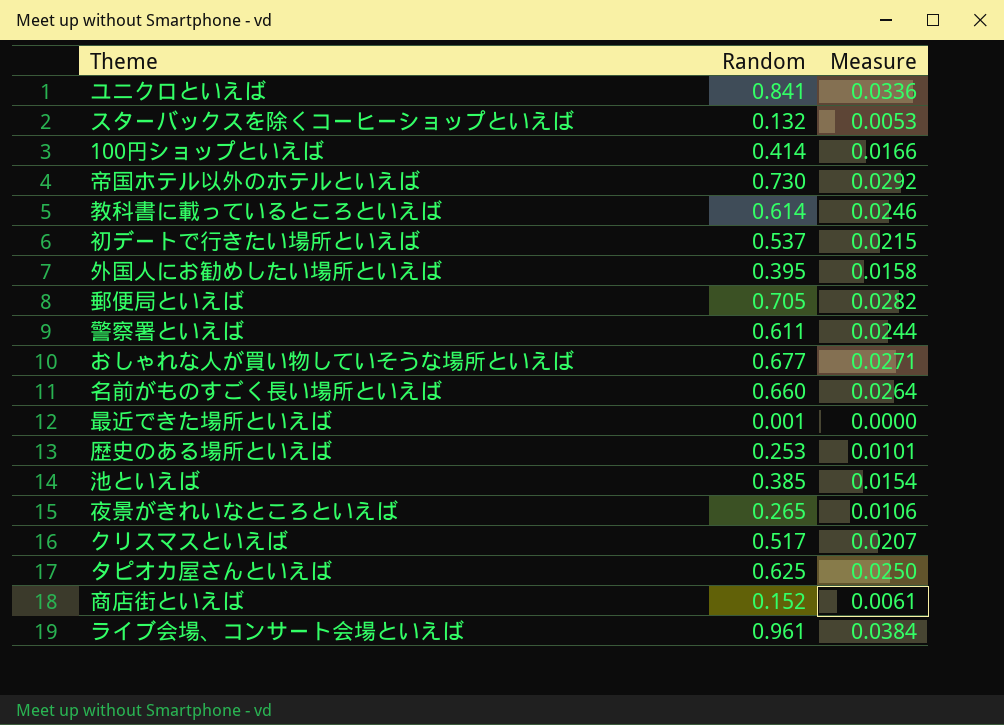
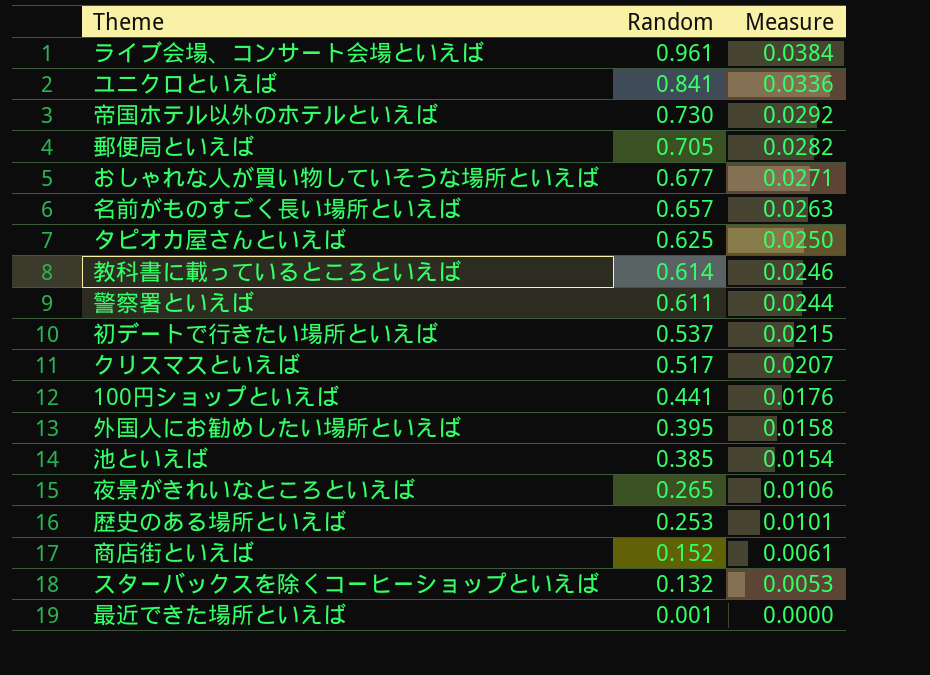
row order: none -> Random descending
名前がものすごく長い場所といえば | Random: 0.660 -> 0.657
名前がものすごく長い場所といえば | Measure: 0.0264 -> 0.0263
100円ショップといえば | Random: 0.414 -> 0.441
100円ショップといえば | Measure: 0.0166 -> 0.0176

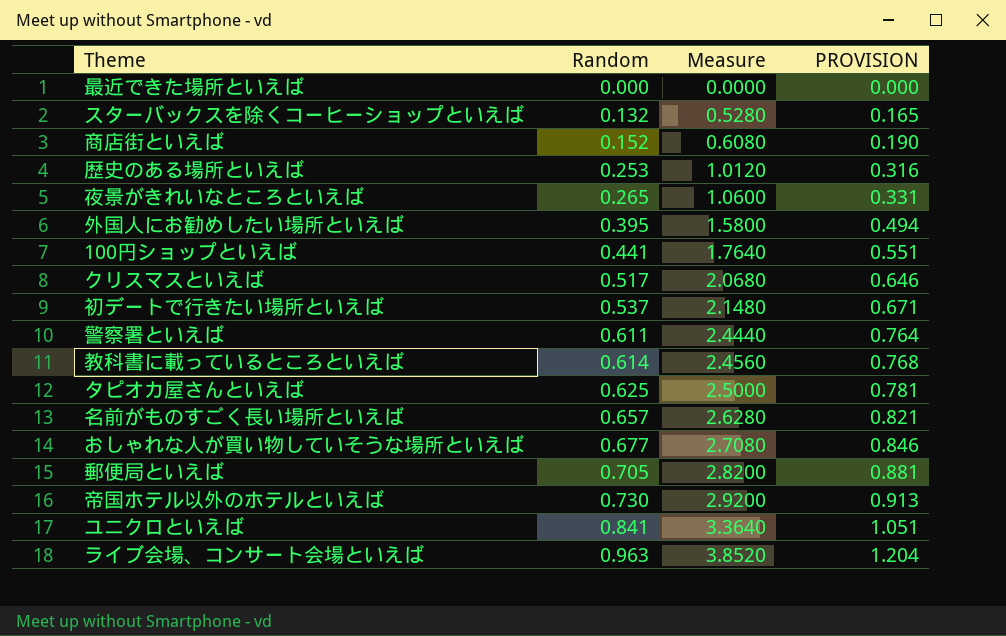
row order: Random descending -> Random ascending
column Measure | formula: [Random] * 0.04 -> [Random] * 4
column PROVISION | formula: none -> [Random] * 1.25
row 池といえば: 0.385 | 0.0154 -> none
最近できた場所といえば | Random: 0.001 -> 0.000
ライブ会場、コンサート会場といえば | Random: 0.961 -> 0.963

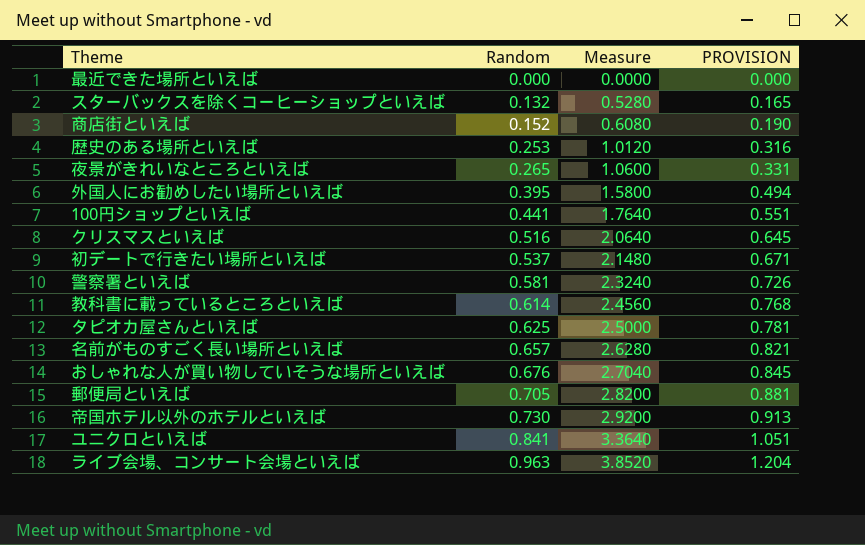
クリスマスといえば | Random: 0.517 -> 0.516
クリスマスといえば | Measure: 2.0680 -> 2.0640
クリスマスといえば | PROVISION: 0.646 -> 0.645
警察署といえば | Random: 0.611 -> 0.581
警察署といえば | Measure: 2.4440 -> 2.3240
警察署といえば | PROVISION: 0.764 -> 0.726
おしゃれな人が買い物していそうな場所といえば | Random: 0.677 -> 0.676
おしゃれな人が買い物していそうな場所といえば | Measure: 2.7080 -> 2.7040
おしゃれな人が買い物していそうな場所といえば | PROVISION: 0.846 -> 0.845

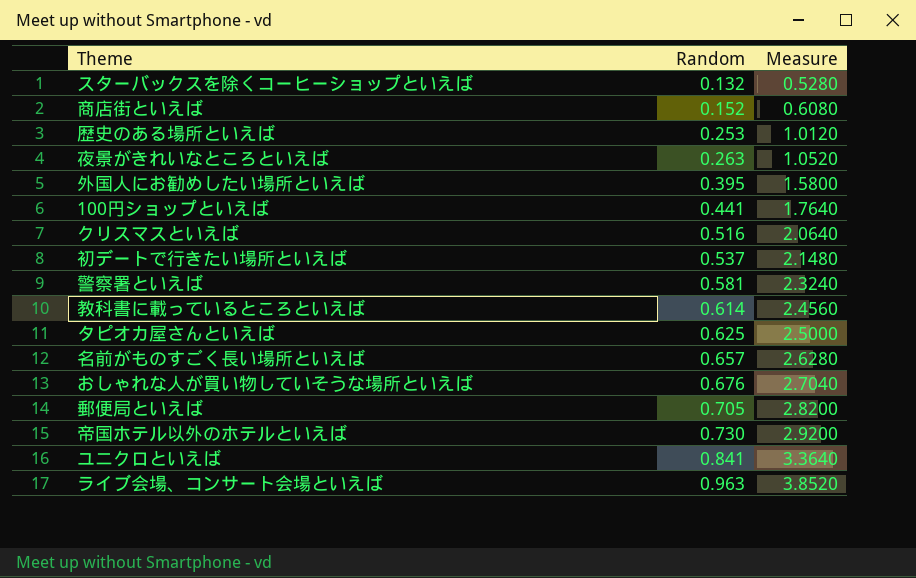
column PROVISION | formula: [Random] * 1.25 -> none
row 最近できた場所といえば: 0.000 | 0.0000 | 0.000 -> none
夜景がきれいなところといえば | Random: 0.265 -> 0.263
夜景がきれいなところといえば | Measure: 1.0600 -> 1.0520

